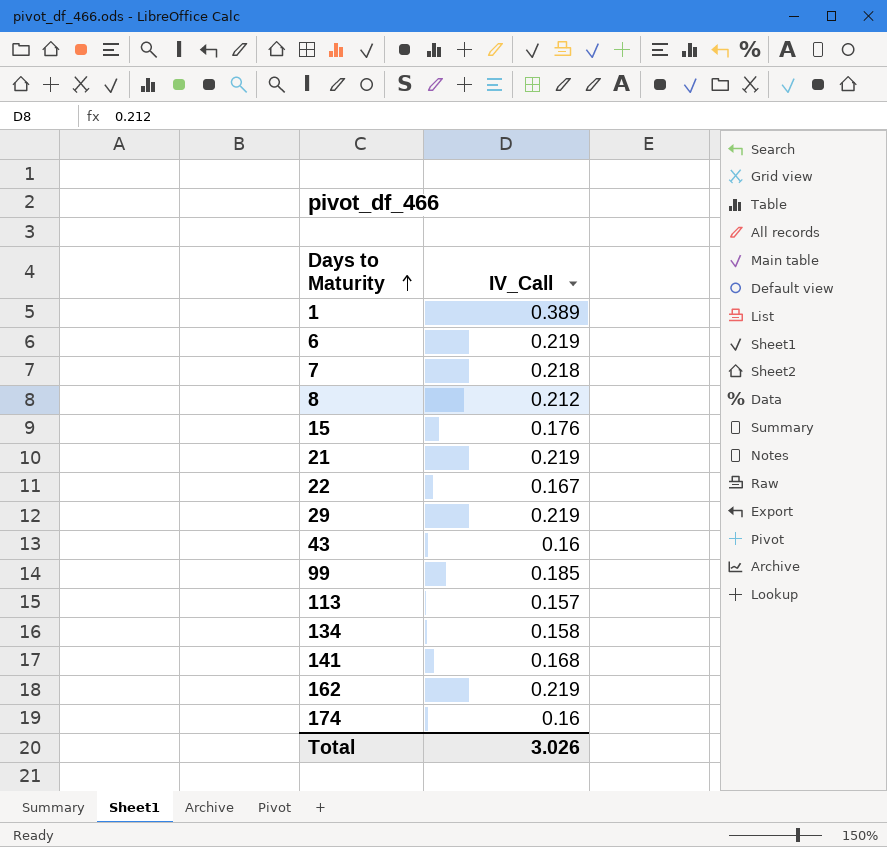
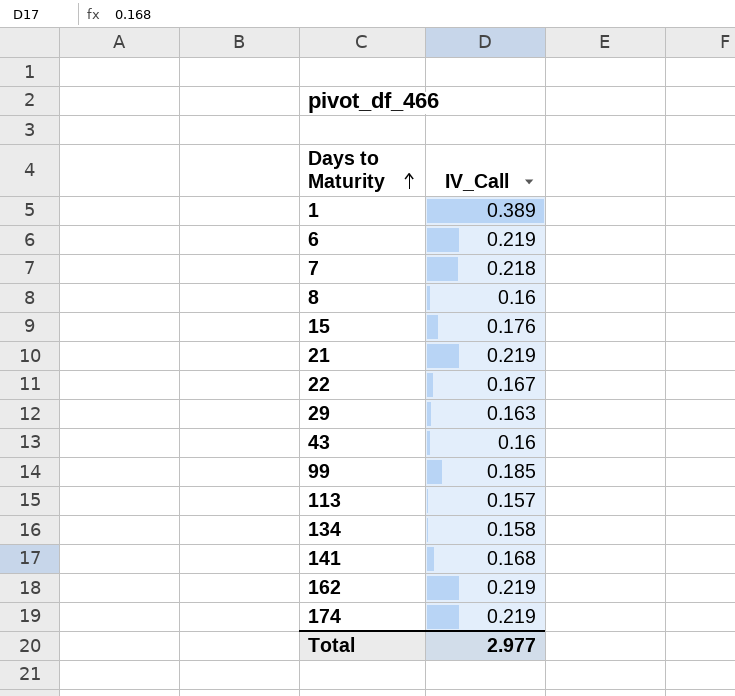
8 | IV_Call: 0.212 -> 0.16
29 | IV_Call: 0.219 -> 0.163
174 | IV_Call: 0.16 -> 0.219
Total | IV_Call: 3.026 -> 2.977

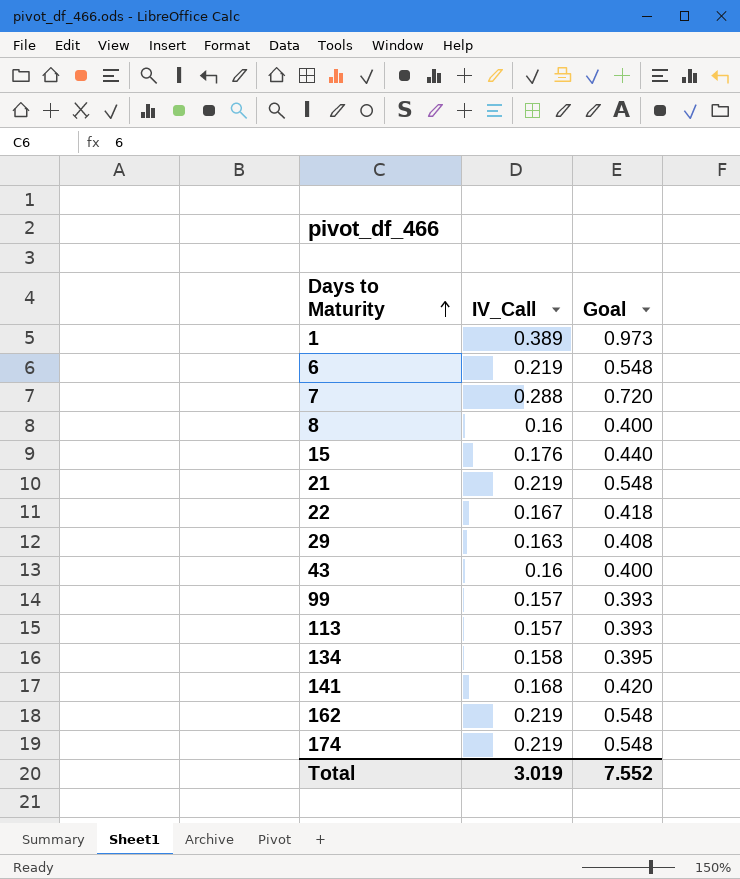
column Goal | formula: none -> [IV_Call] * 2.5
7 | IV_Call: 0.218 -> 0.288
99 | IV_Call: 0.185 -> 0.157
Total | IV_Call: 2.977 -> 3.019

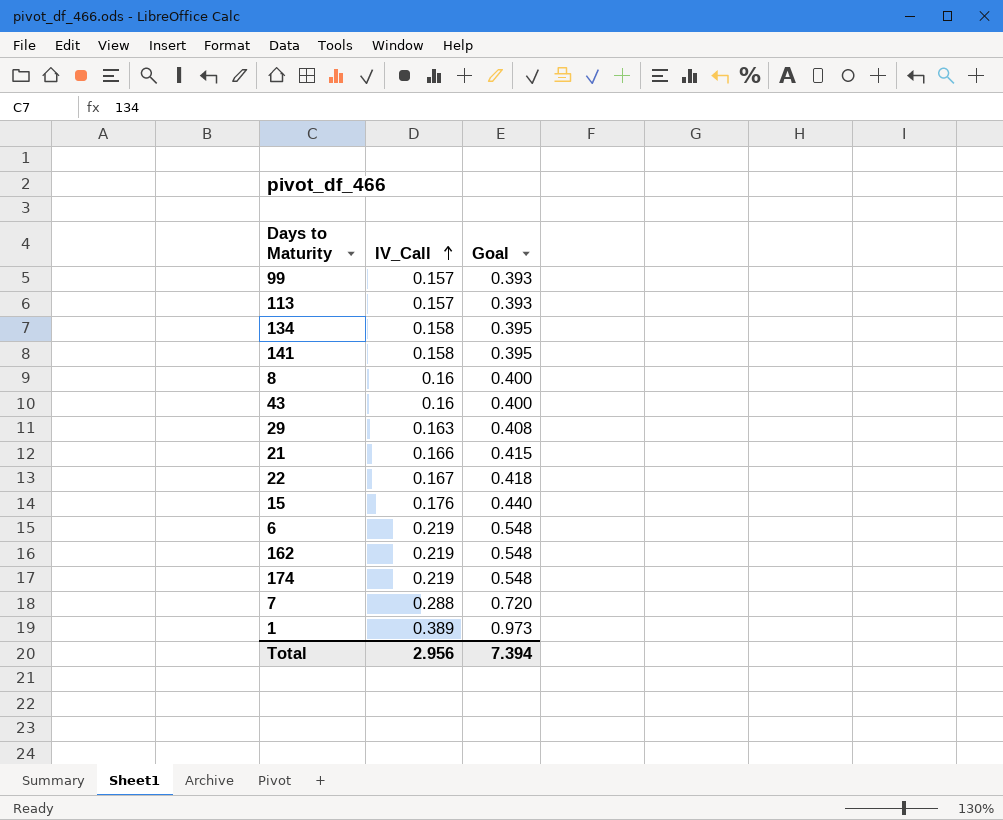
row order: Days to Maturity ascending -> IV_Call ascending
141 | IV_Call: 0.168 -> 0.158
141 | Goal: 0.420 -> 0.395
21 | IV_Call: 0.219 -> 0.166
21 | Goal: 0.548 -> 0.415
Total | IV_Call: 3.019 -> 2.956
Total | Goal: 7.552 -> 7.394

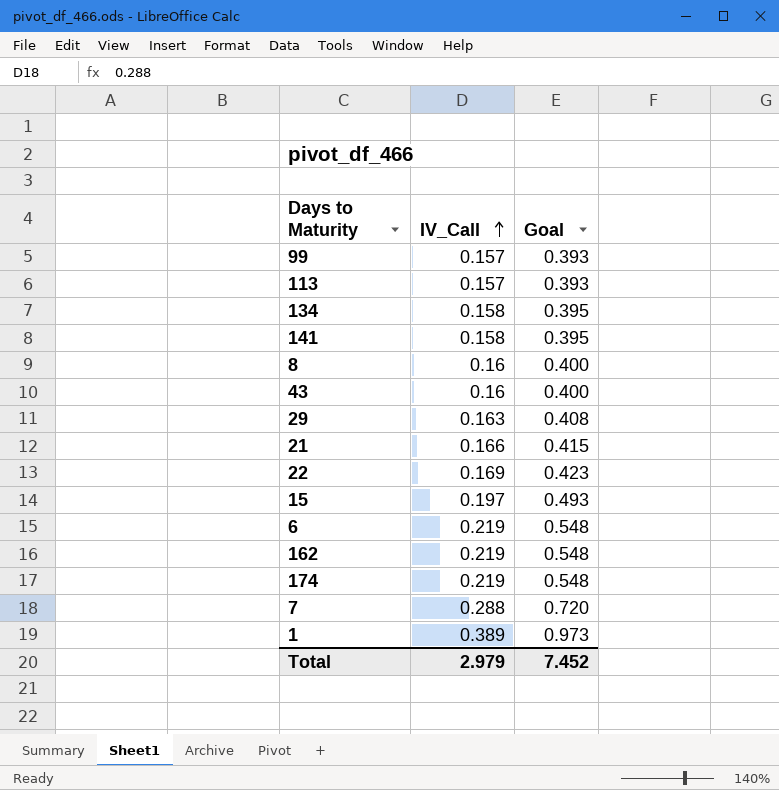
22 | IV_Call: 0.167 -> 0.169
22 | Goal: 0.418 -> 0.423
15 | IV_Call: 0.176 -> 0.197
15 | Goal: 0.440 -> 0.493
Total | IV_Call: 2.956 -> 2.979
Total | Goal: 7.394 -> 7.452

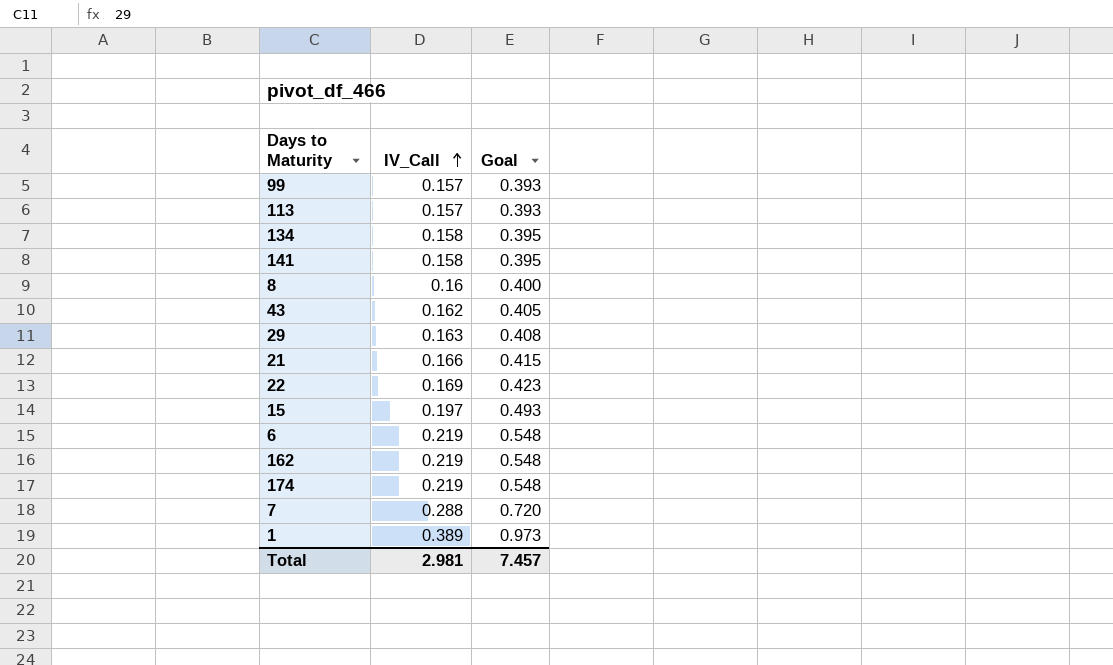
43 | IV_Call: 0.16 -> 0.162
43 | Goal: 0.400 -> 0.405
Total | IV_Call: 2.979 -> 2.981
Total | Goal: 7.452 -> 7.457

